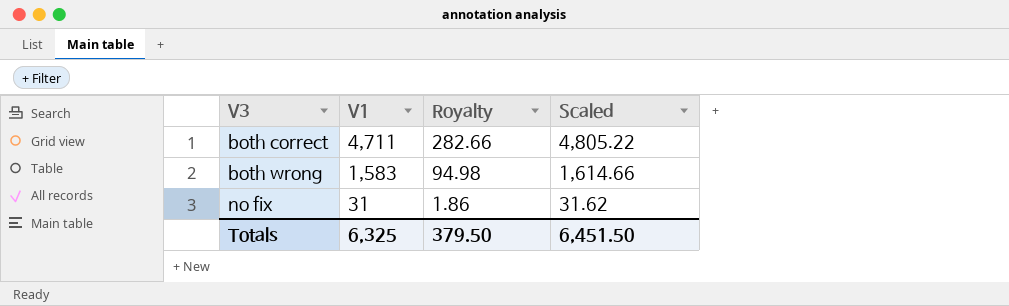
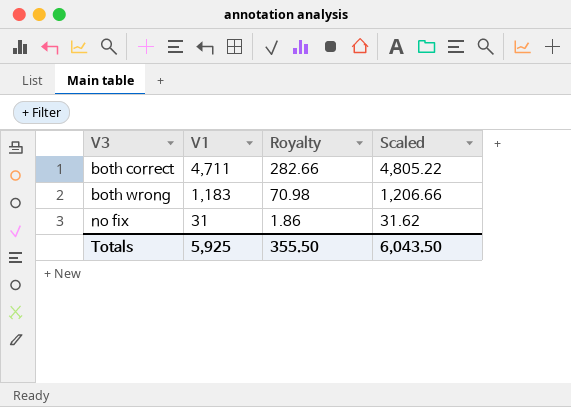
both wrong | V1: 1,583 -> 1,183
both wrong | Royalty: 94.98 -> 70.98
both wrong | Scaled: 1,614.66 -> 1,206.66
Totals | V1: 6,325 -> 5,925
Totals | Royalty: 379.50 -> 355.50
Totals | Scaled: 6,451.50 -> 6,043.50

